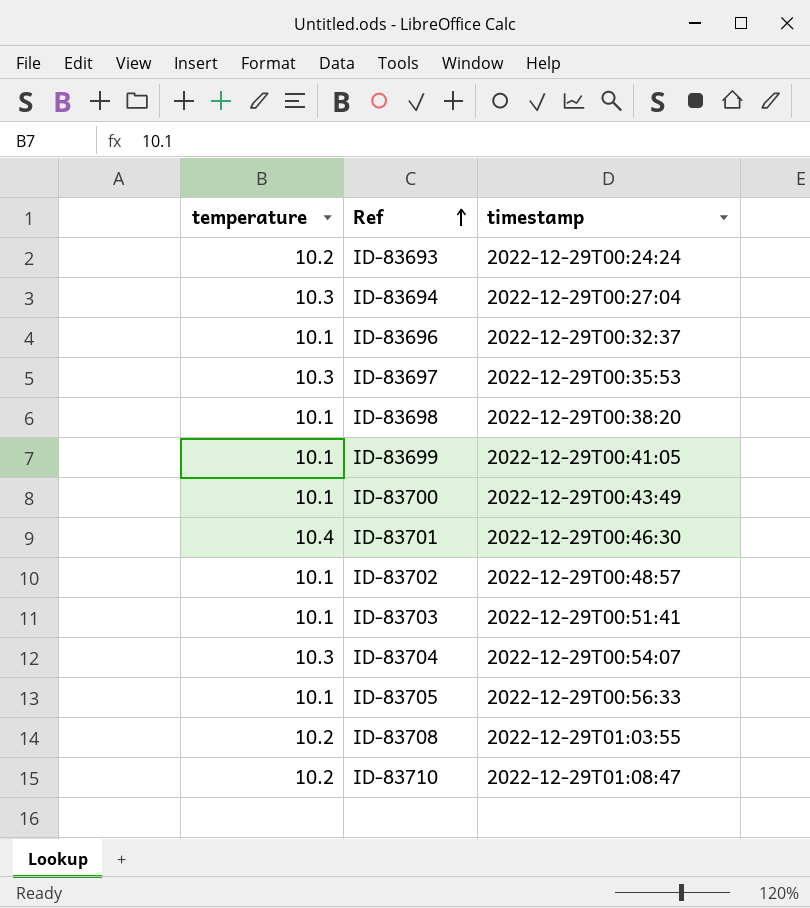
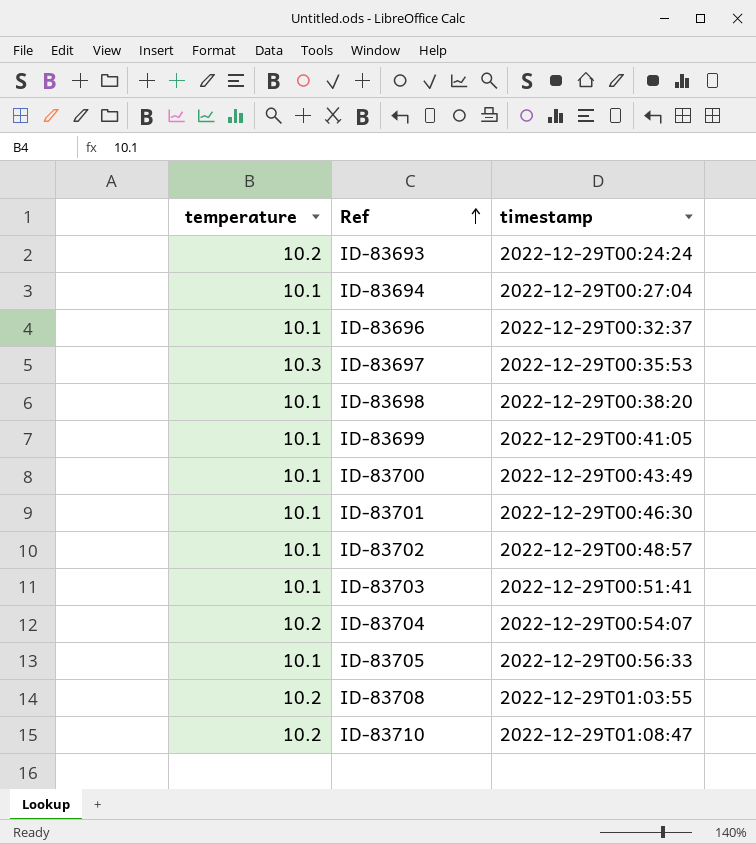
ID-83694 | temperature: 10.3 -> 10.1
ID-83701 | temperature: 10.4 -> 10.1
ID-83704 | temperature: 10.3 -> 10.2

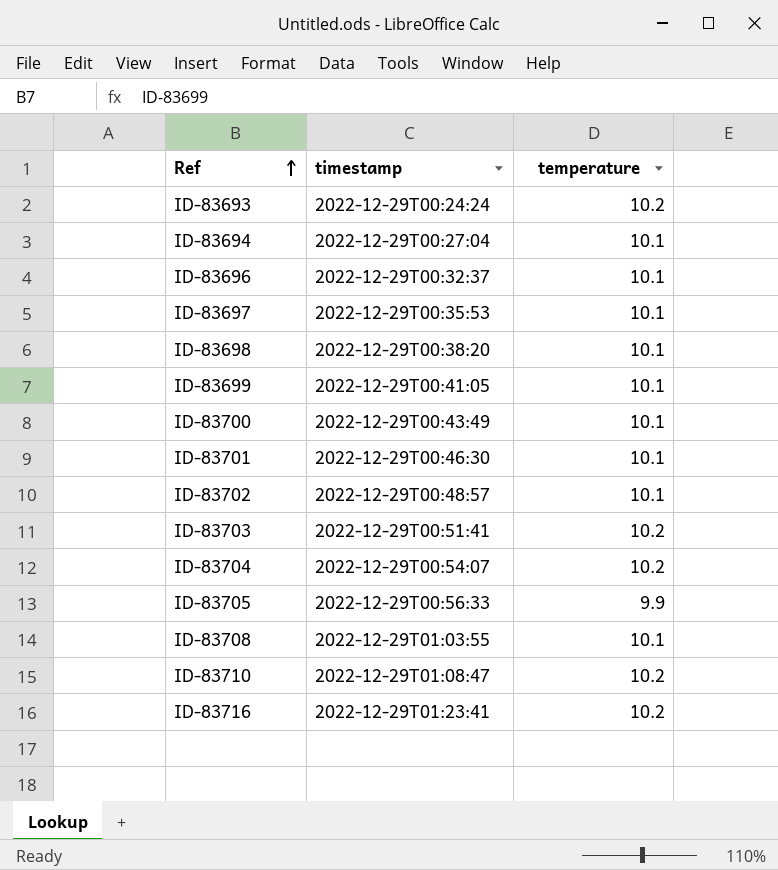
column temperature | position: 1 -> 3
ID-83697 | temperature: 10.3 -> 10.1
ID-83703 | temperature: 10.1 -> 10.2
ID-83705 | temperature: 10.1 -> 9.9
ID-83708 | temperature: 10.2 -> 10.1
row ID-83716: none -> 2022-12-29T01:23:41 | 10.2

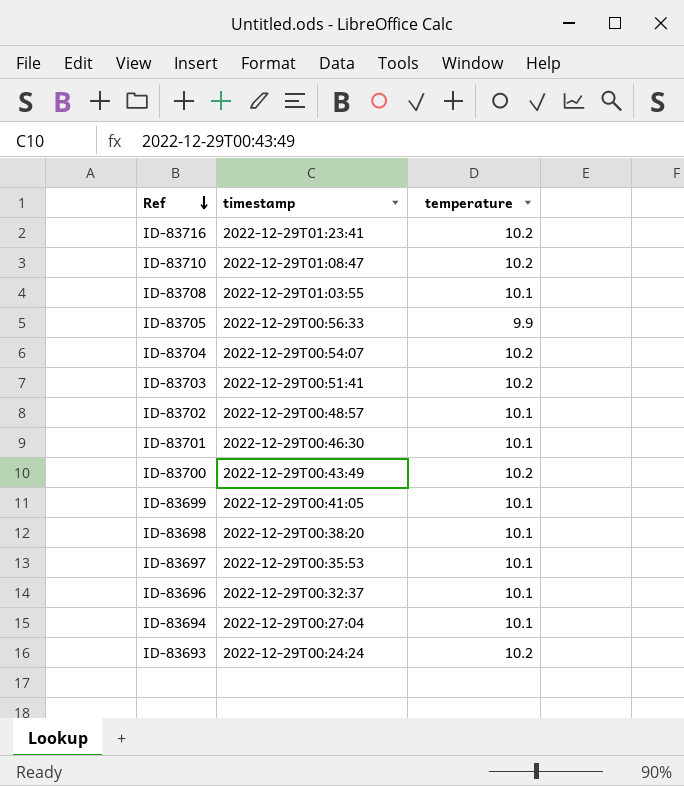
row order: Ref ascending -> Ref descending
ID-83700 | temperature: 10.1 -> 10.2

